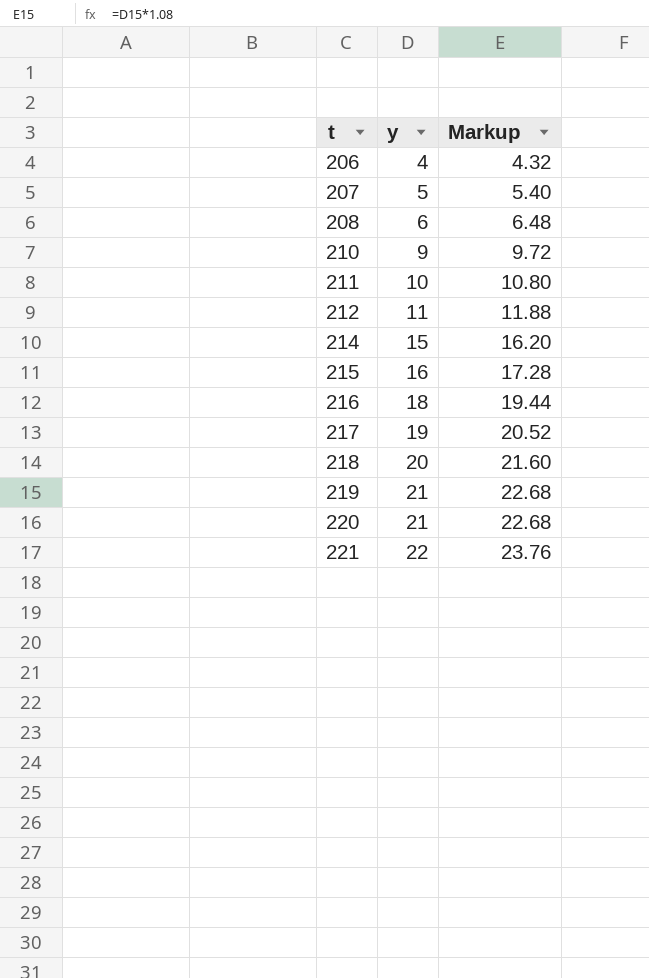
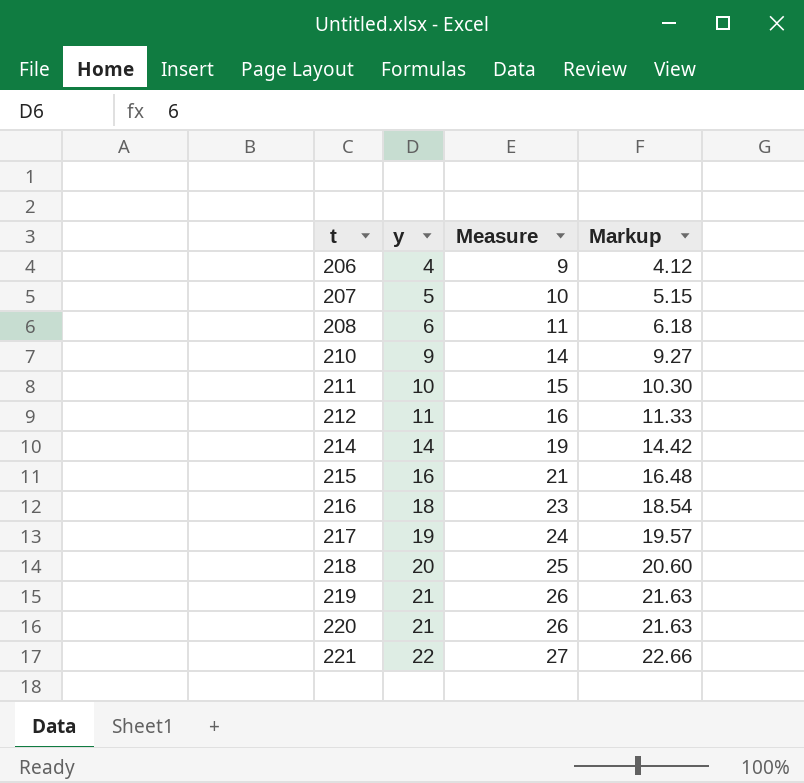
column Measure | formula: none -> [y] + 5
column Markup | formula: [y] * 1.08 -> [y] * 1.03
214 | y: 15 -> 14

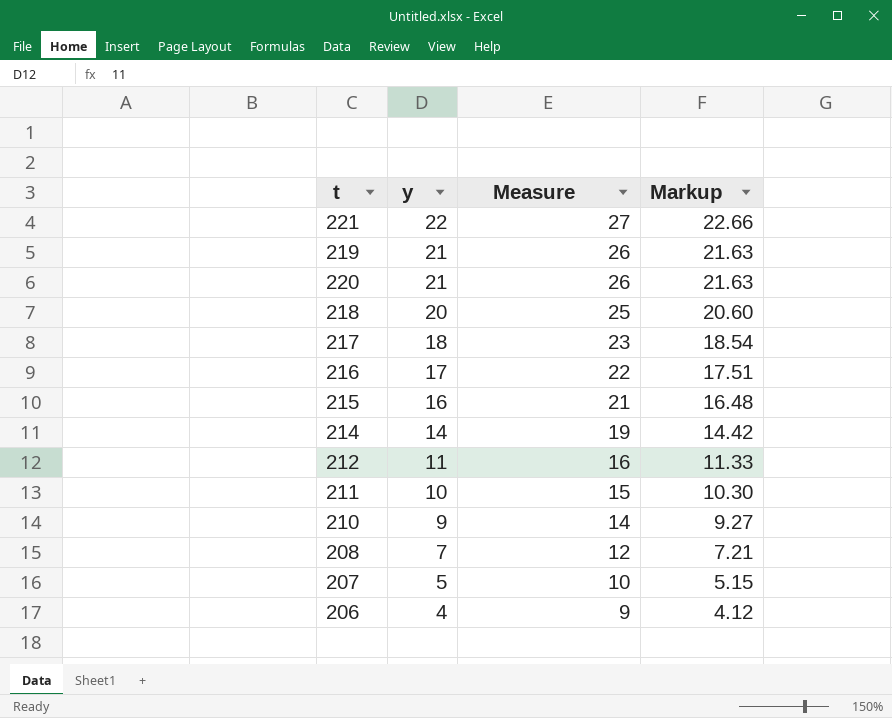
row order: t ascending -> y descending
217 | y: 19 -> 18
217 | Measure: 24 -> 23
217 | Markup: 19.57 -> 18.54
216 | y: 18 -> 17
216 | Measure: 23 -> 22
216 | Markup: 18.54 -> 17.51
208 | y: 6 -> 7
208 | Measure: 11 -> 12
208 | Markup: 6.18 -> 7.21

